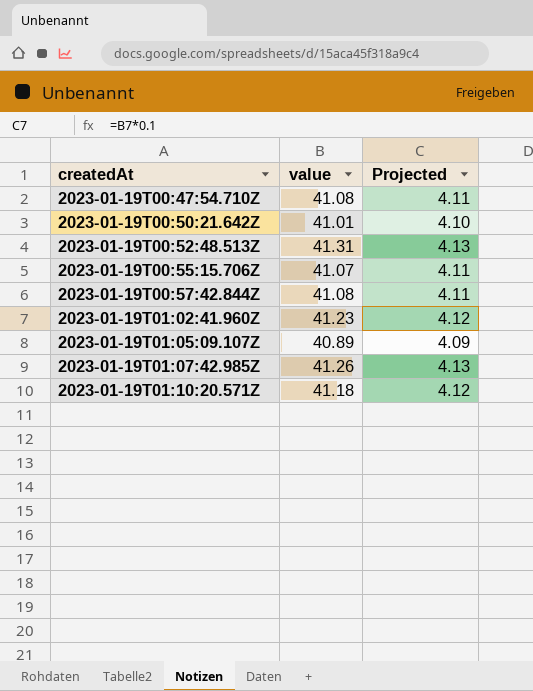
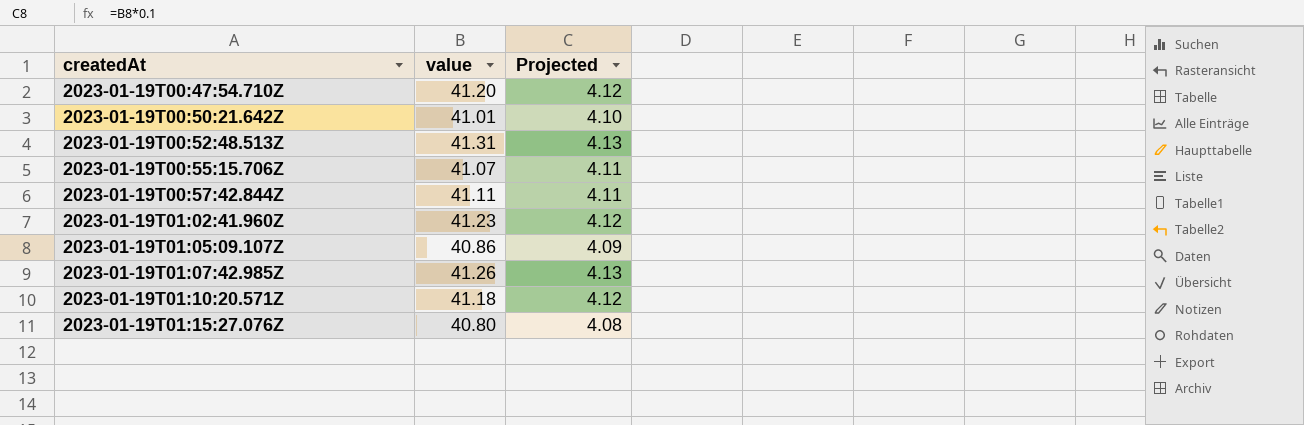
2023-01-19T00:47:54.710Z | value: 41.08 -> 41.20
2023-01-19T00:47:54.710Z | Projected: 4.11 -> 4.12
2023-01-19T00:57:42.844Z | value: 41.08 -> 41.11
2023-01-19T01:05:09.107Z | value: 40.89 -> 40.86
row 2023-01-19T01:15:27.076Z: none -> 40.80 | 4.08

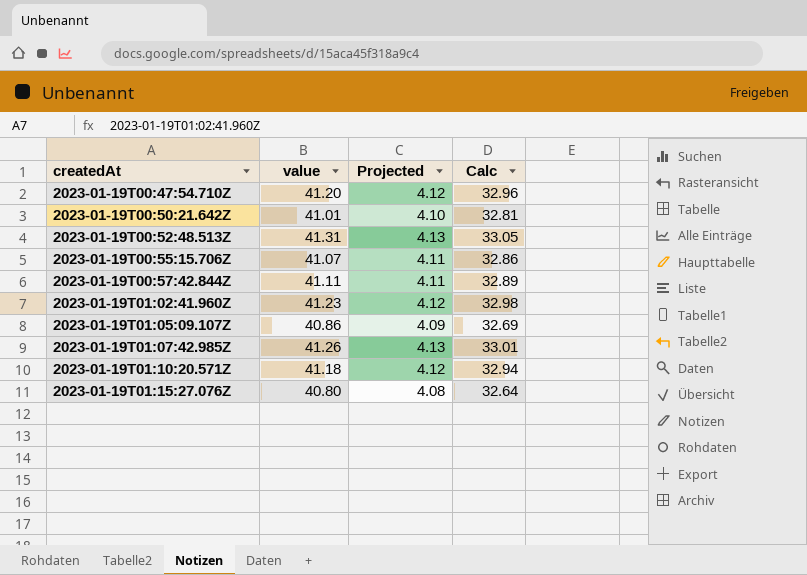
column Calc | formula: none -> [value] * 0.8

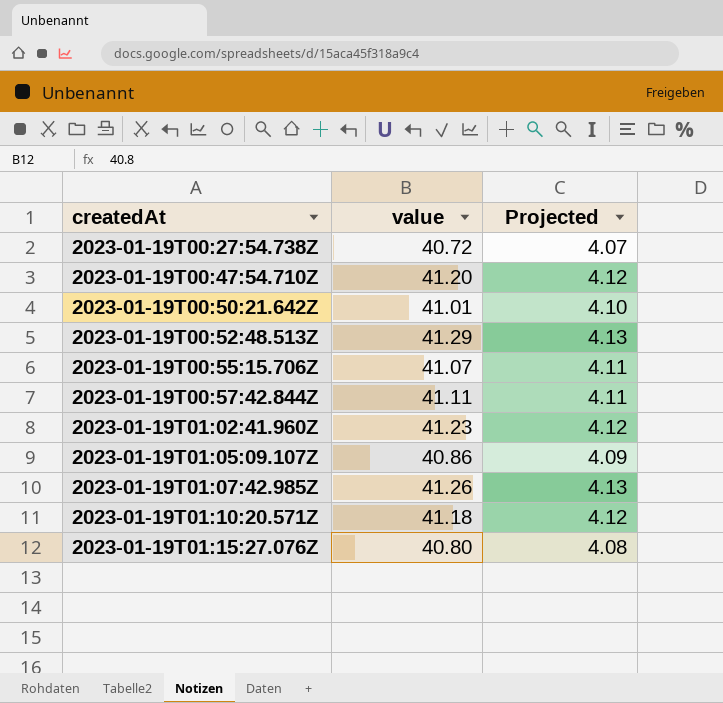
column Calc | formula: [value] * 0.8 -> none
row 2023-01-19T00:27:54.738Z: none -> 40.72 | 4.07
2023-01-19T00:52:48.513Z | value: 41.31 -> 41.29

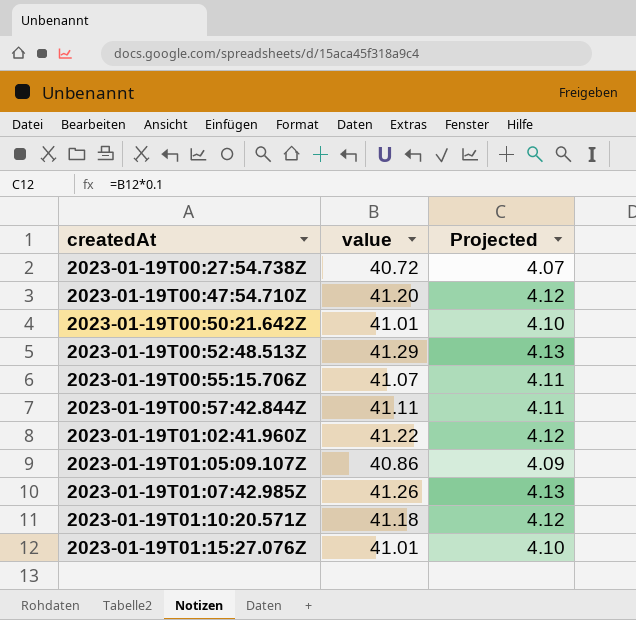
2023-01-19T01:02:41.960Z | value: 41.23 -> 41.22
2023-01-19T01:15:27.076Z | value: 40.80 -> 41.01
2023-01-19T01:15:27.076Z | Projected: 4.08 -> 4.10

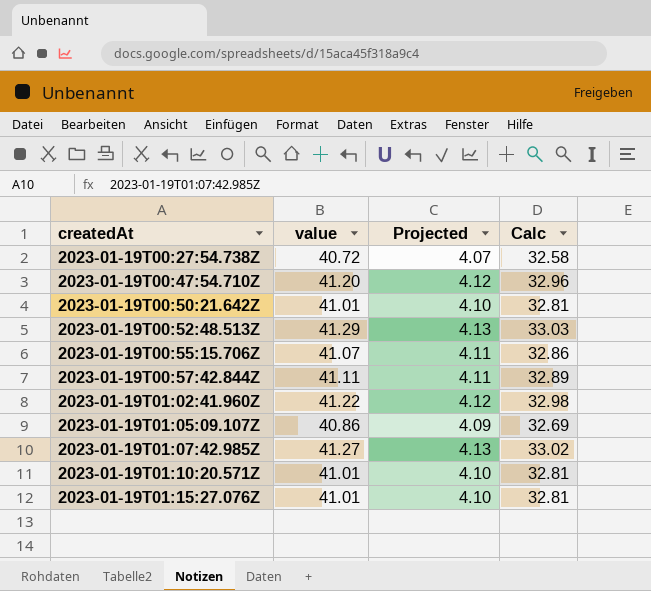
column Calc | formula: none -> [value] * 0.8
2023-01-19T01:07:42.985Z | value: 41.26 -> 41.27
2023-01-19T01:10:20.571Z | value: 41.18 -> 41.01
2023-01-19T01:10:20.571Z | Projected: 4.12 -> 4.10

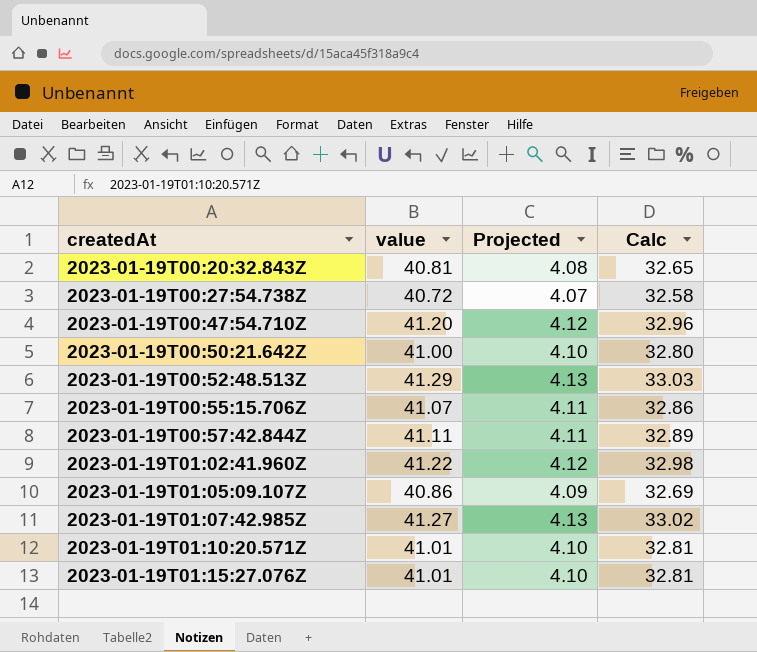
row 2023-01-19T00:20:32.843Z: none -> 40.81 | 4.08 | 32.65
2023-01-19T00:50:21.642Z | value: 41.01 -> 41.00
2023-01-19T00:50:21.642Z | Calc: 32.81 -> 32.80

